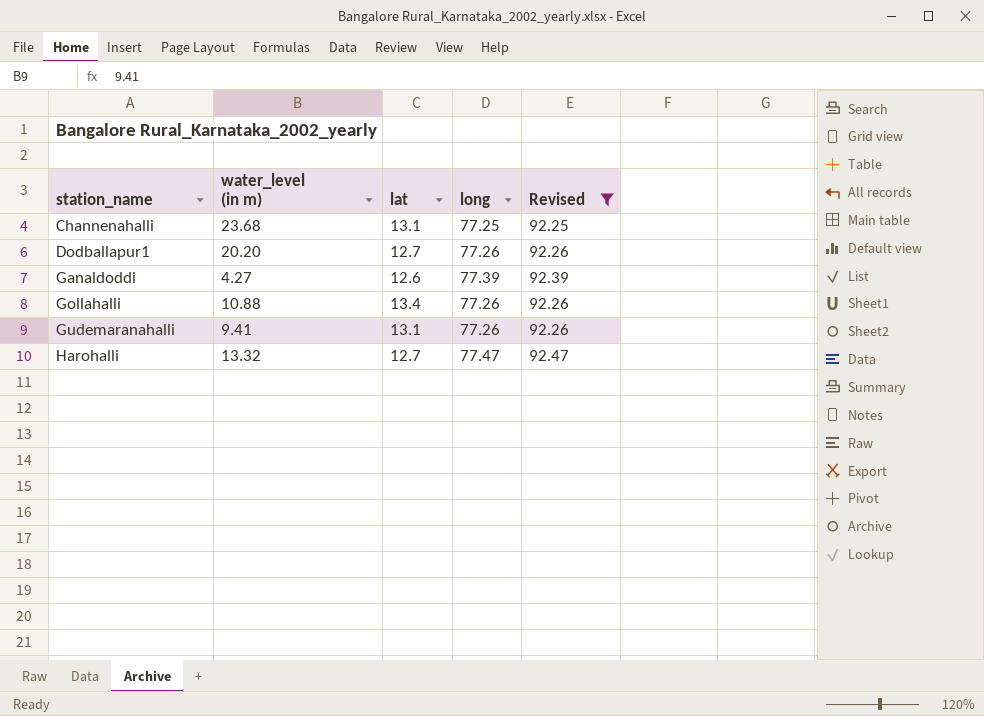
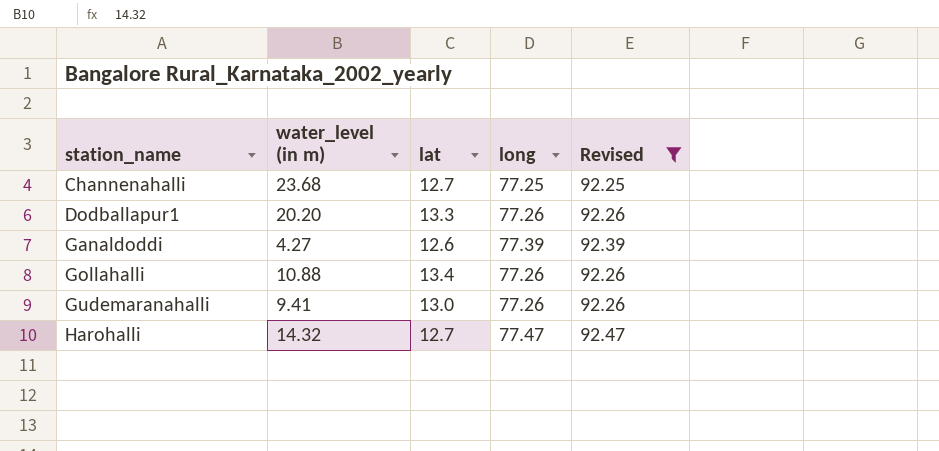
Channenahalli | lat: 13.1 -> 12.7
Dodballapur1 | lat: 12.7 -> 13.3
Gudemaranahalli | lat: 13.1 -> 13.0
Harohalli | water_level (in m): 13.32 -> 14.32

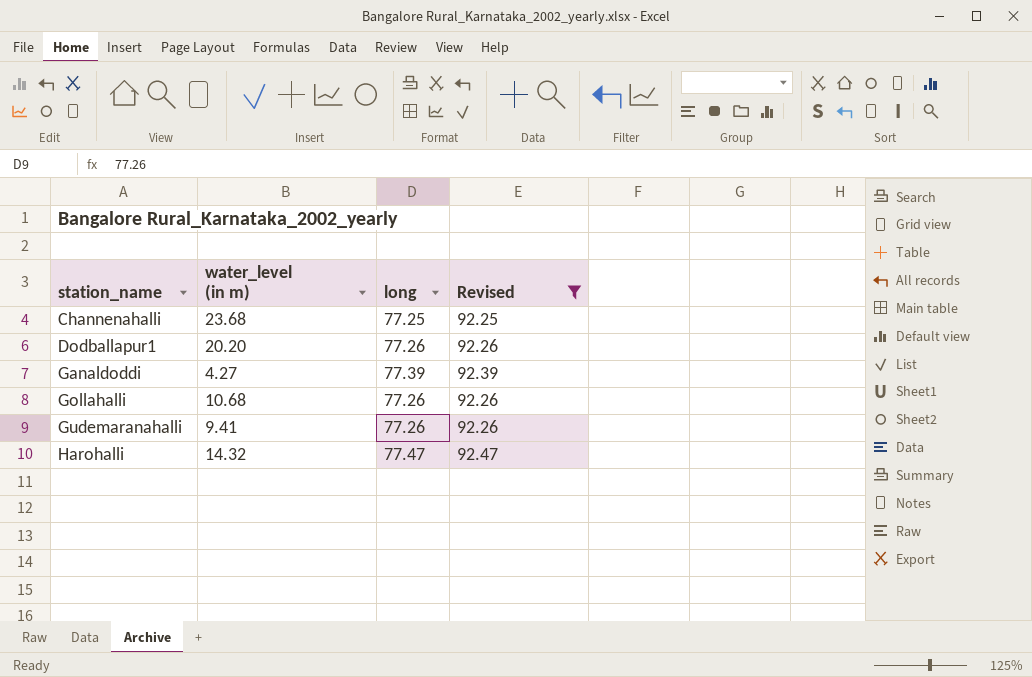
column lat | position: 3 -> none
Gollahalli | water_level (in m): 10.88 -> 10.68

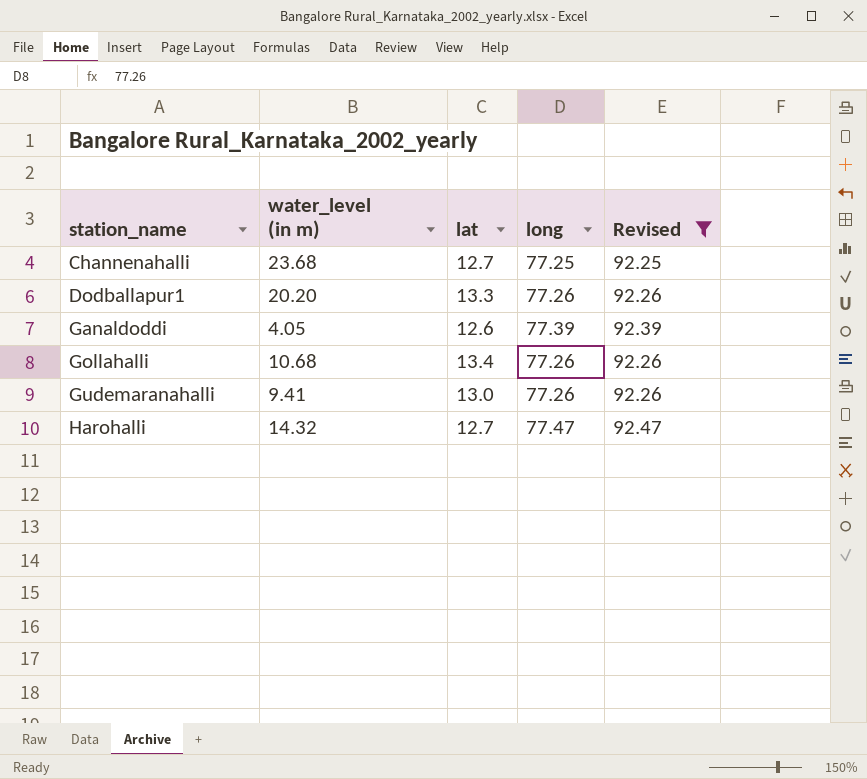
column lat | position: none -> 3
Ganaldoddi | water_level (in m): 4.27 -> 4.05

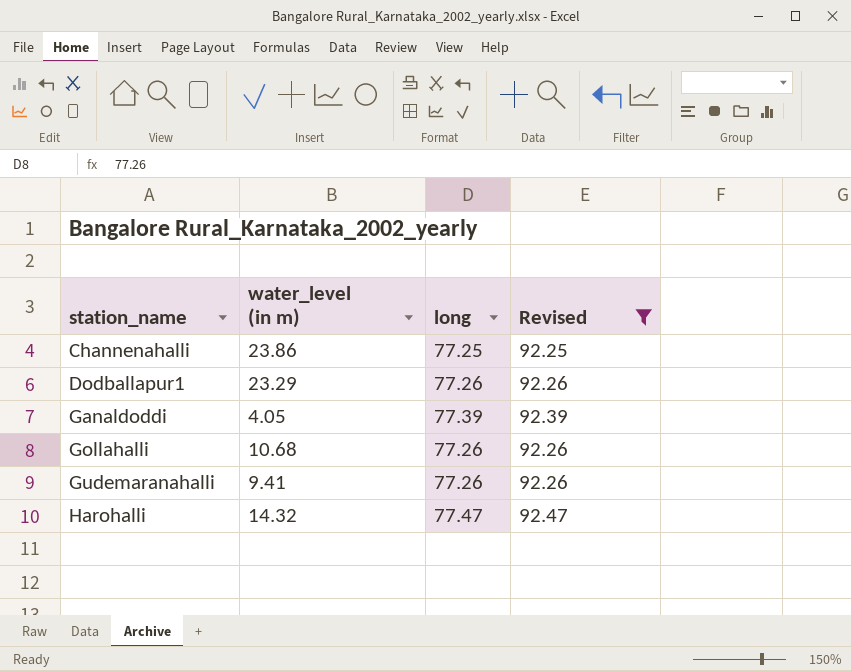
column lat | position: 3 -> none
Channenahalli | water_level (in m): 23.68 -> 23.86
Dodballapur1 | water_level (in m): 20.20 -> 23.29

